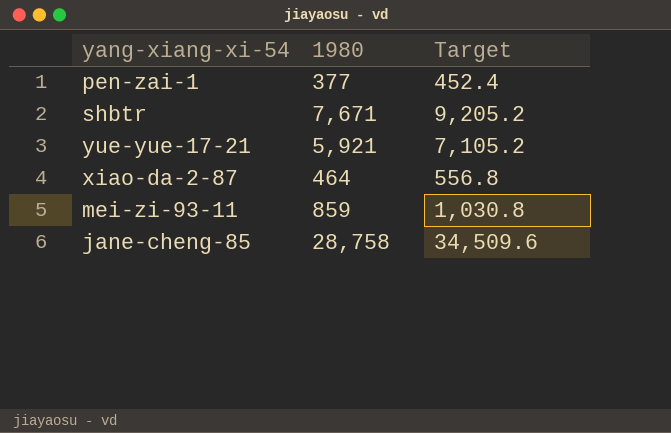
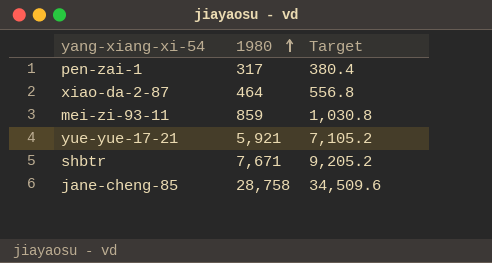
row order: none -> 1980 ascending
pen-zai-1 | 1980: 377 -> 317
pen-zai-1 | Target: 452.4 -> 380.4

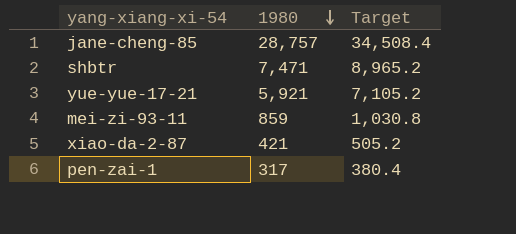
row order: 1980 ascending -> 1980 descending
jane-cheng-85 | 1980: 28,758 -> 28,757
jane-cheng-85 | Target: 34,509.6 -> 34,508.4
shbtr | 1980: 7,671 -> 7,471
shbtr | Target: 9,205.2 -> 8,965.2
xiao-da-2-87 | 1980: 464 -> 421
xiao-da-2-87 | Target: 556.8 -> 505.2

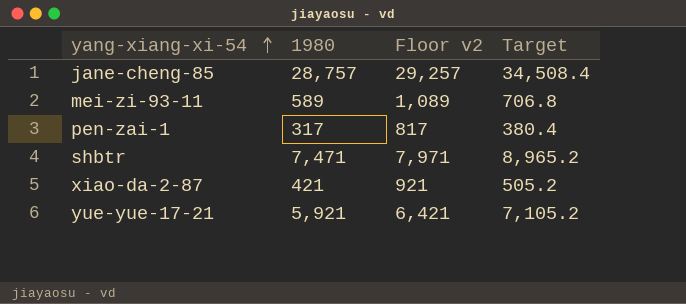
row order: 1980 descending -> yang-xiang-xi-54 ascending
column Floor v2 | formula: none -> [1980] + 500
mei-zi-93-11 | 1980: 859 -> 589
mei-zi-93-11 | Target: 1,030.8 -> 706.8

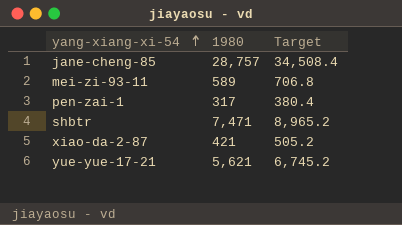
column Floor v2 | formula: [1980] + 500 -> none
yue-yue-17-21 | 1980: 5,921 -> 5,621
yue-yue-17-21 | Target: 7,105.2 -> 6,745.2

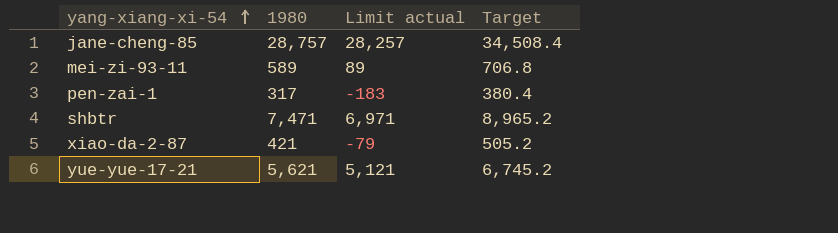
column Limit actual | formula: none -> [1980] - 500

